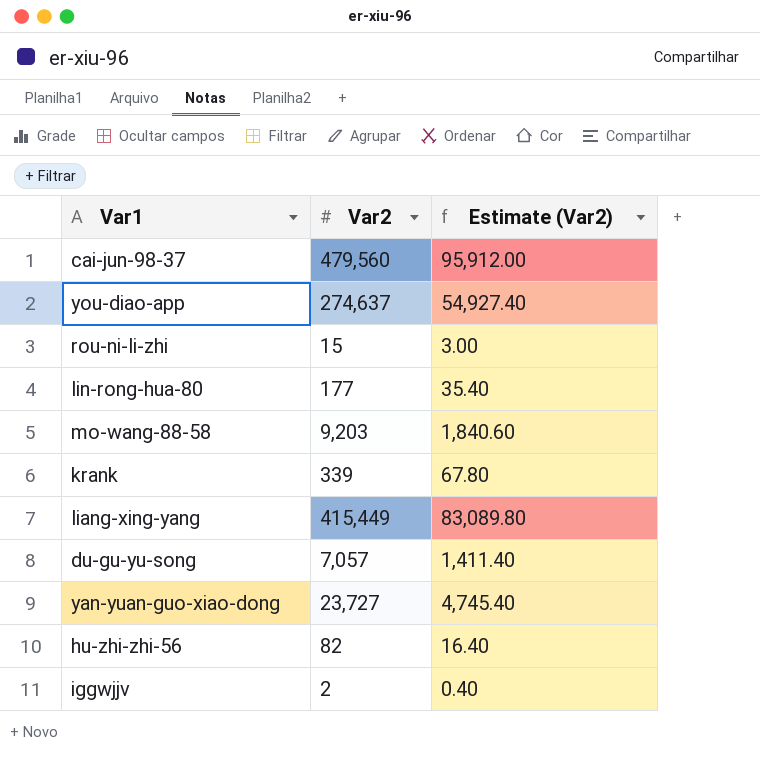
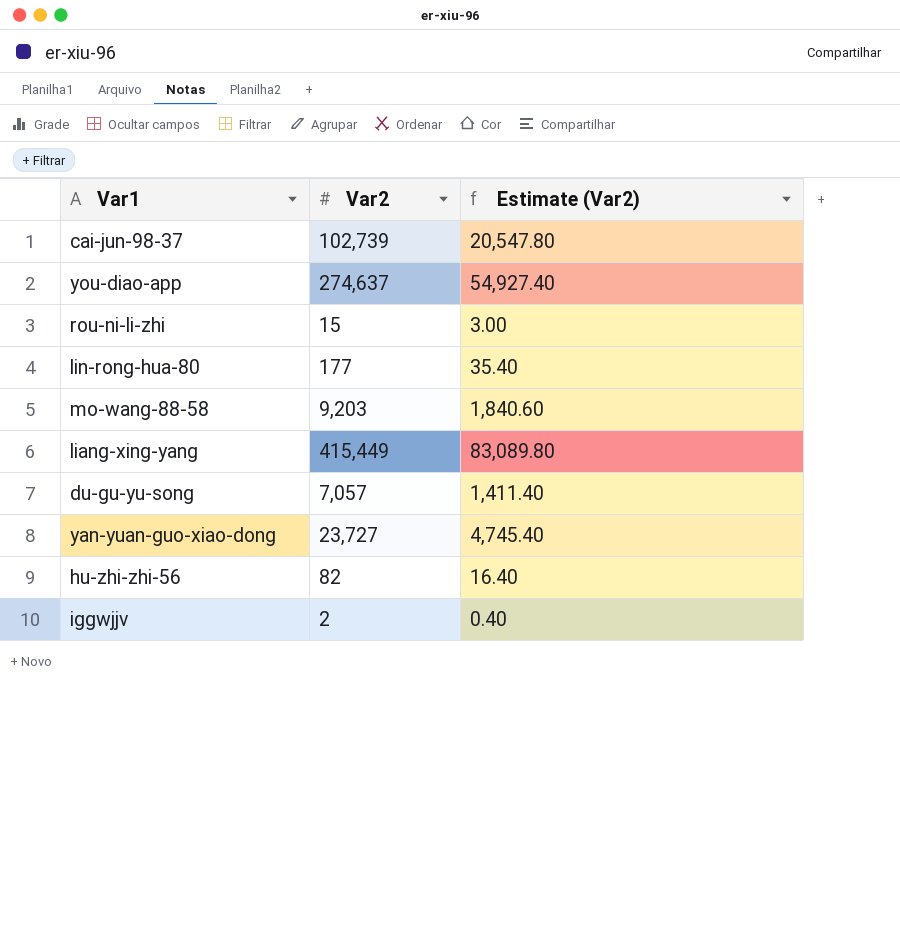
row krank: 339 | 67.80 -> none
cai-jun-98-37 | Var2: 479,560 -> 102,739
cai-jun-98-37 | Estimate (Var2): 95,912.00 -> 20,547.80

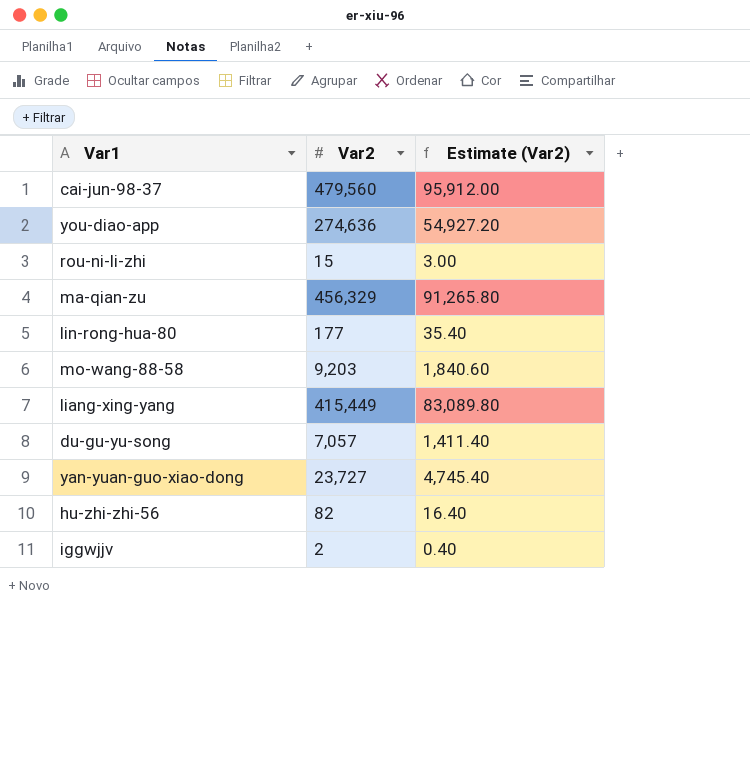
cai-jun-98-37 | Var2: 102,739 -> 479,560
cai-jun-98-37 | Estimate (Var2): 20,547.80 -> 95,912.00
you-diao-app | Var2: 274,637 -> 274,636
you-diao-app | Estimate (Var2): 54,927.40 -> 54,927.20
row ma-qian-zu: none -> 456,329 | 91,265.80

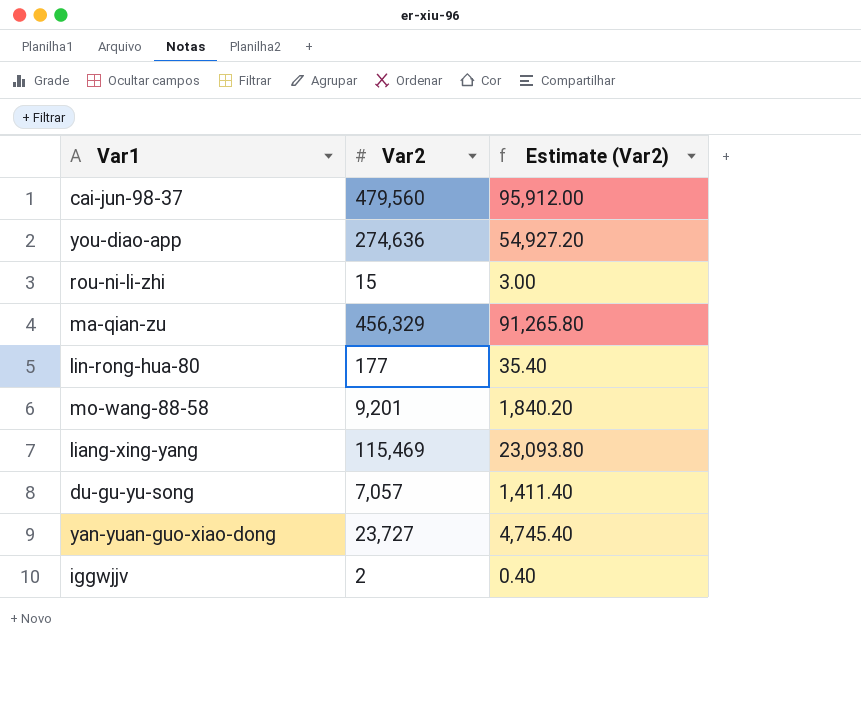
row hu-zhi-zhi-56: 82 | 16.40 -> none
mo-wang-88-58 | Var2: 9,203 -> 9,201
mo-wang-88-58 | Estimate (Var2): 1,840.60 -> 1,840.20
liang-xing-yang | Var2: 415,449 -> 115,469
liang-xing-yang | Estimate (Var2): 83,089.80 -> 23,093.80

